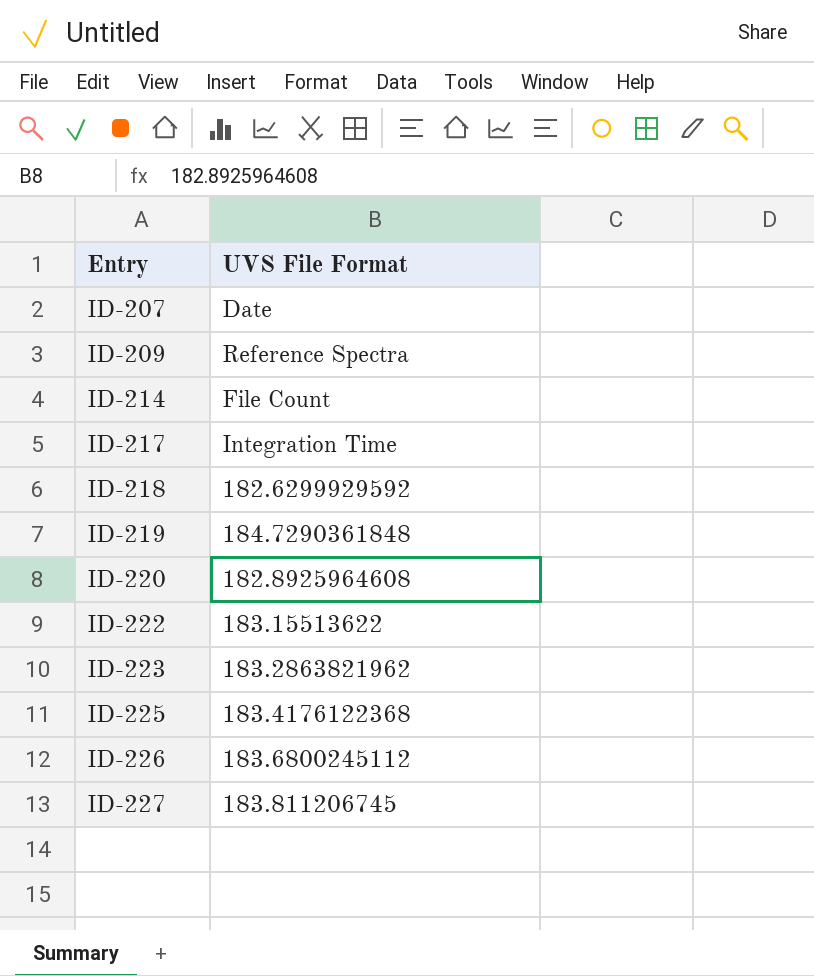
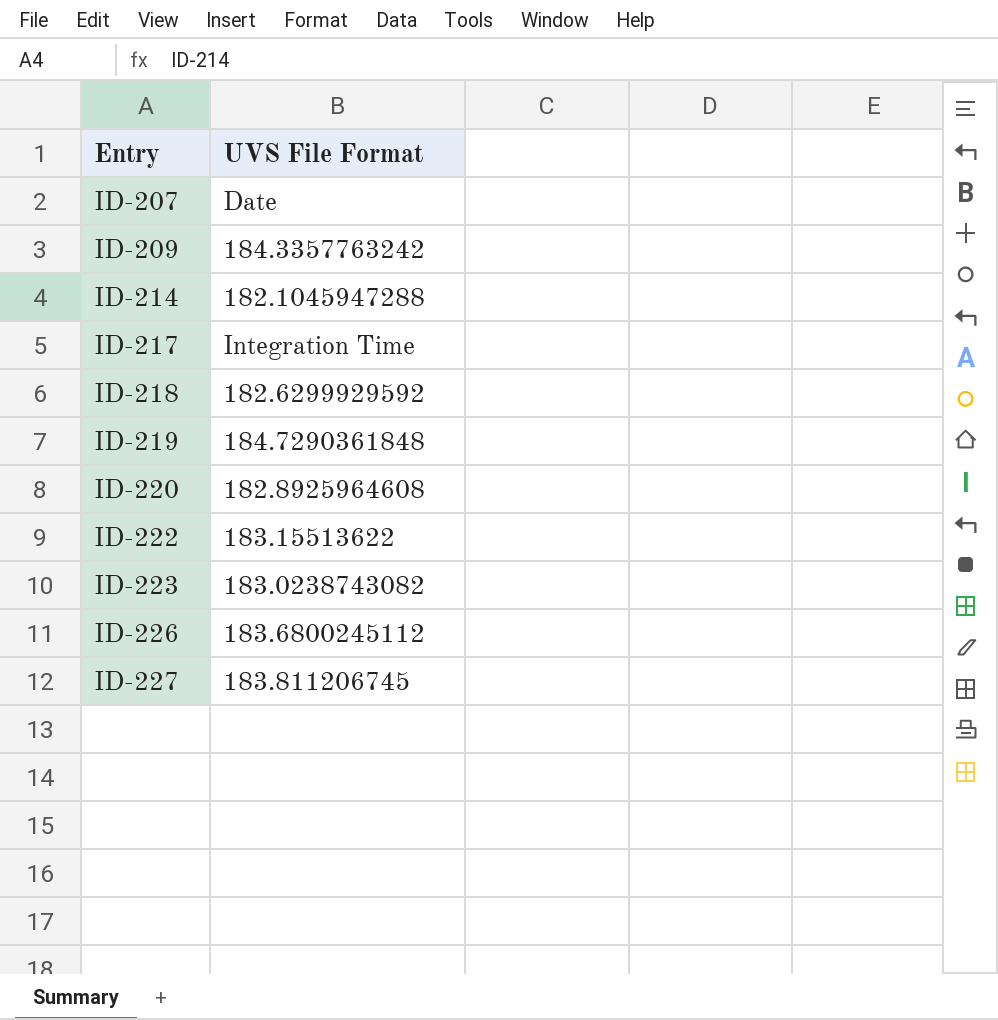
row ID-225: 183.4176122368 -> none
ID-209 | UVS File Format: Reference Spectra -> 184.3357763242
ID-214 | UVS File Format: File Count -> 182.1045947288
ID-223 | UVS File Format: 183.2863821962 -> 183.0238743082

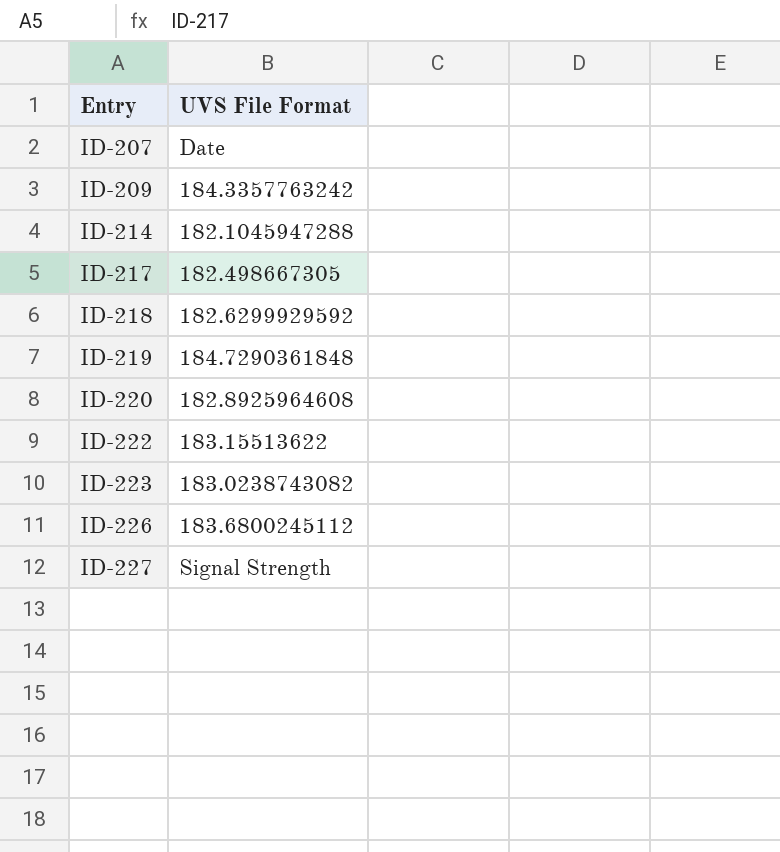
ID-217 | UVS File Format: Integration Time -> 182.498667305
ID-227 | UVS File Format: 183.811206745 -> Signal Strength

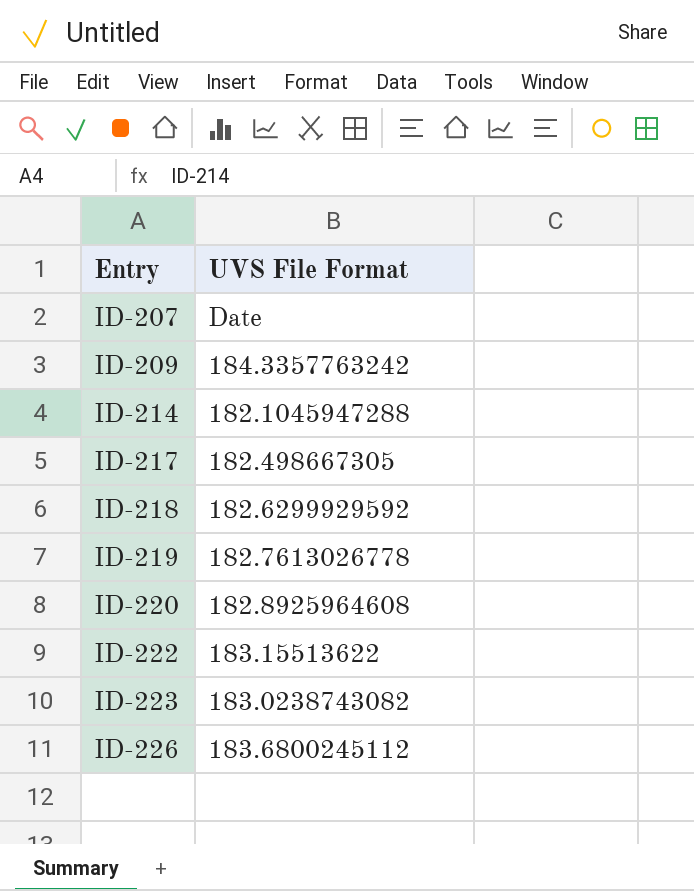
row ID-227: Signal Strength -> none
ID-219 | UVS File Format: 184.7290361848 -> 182.7613026778

